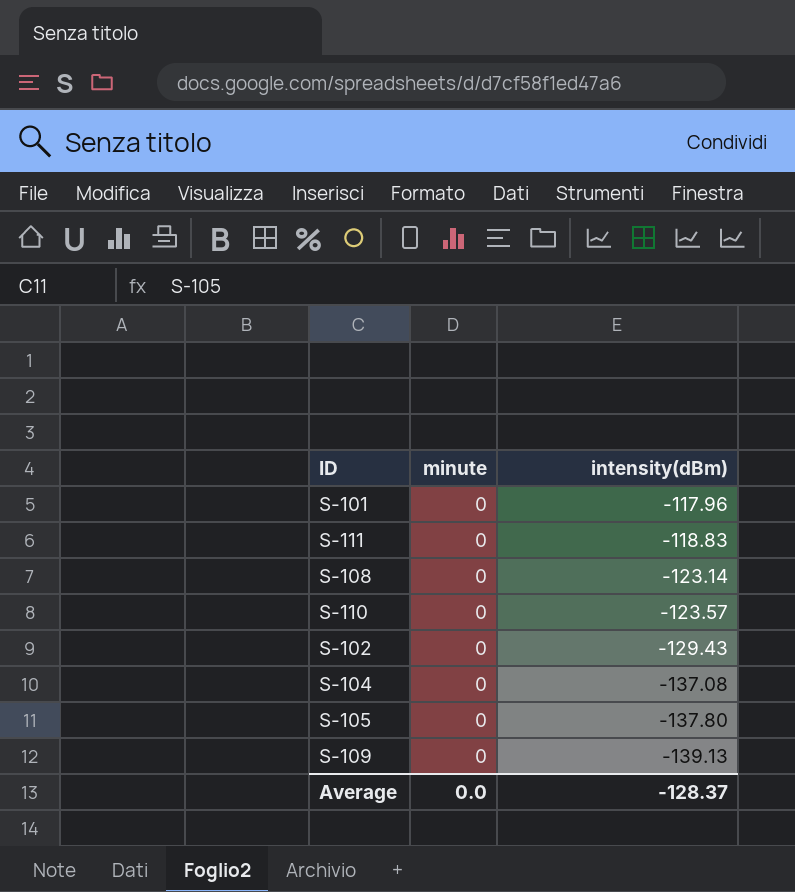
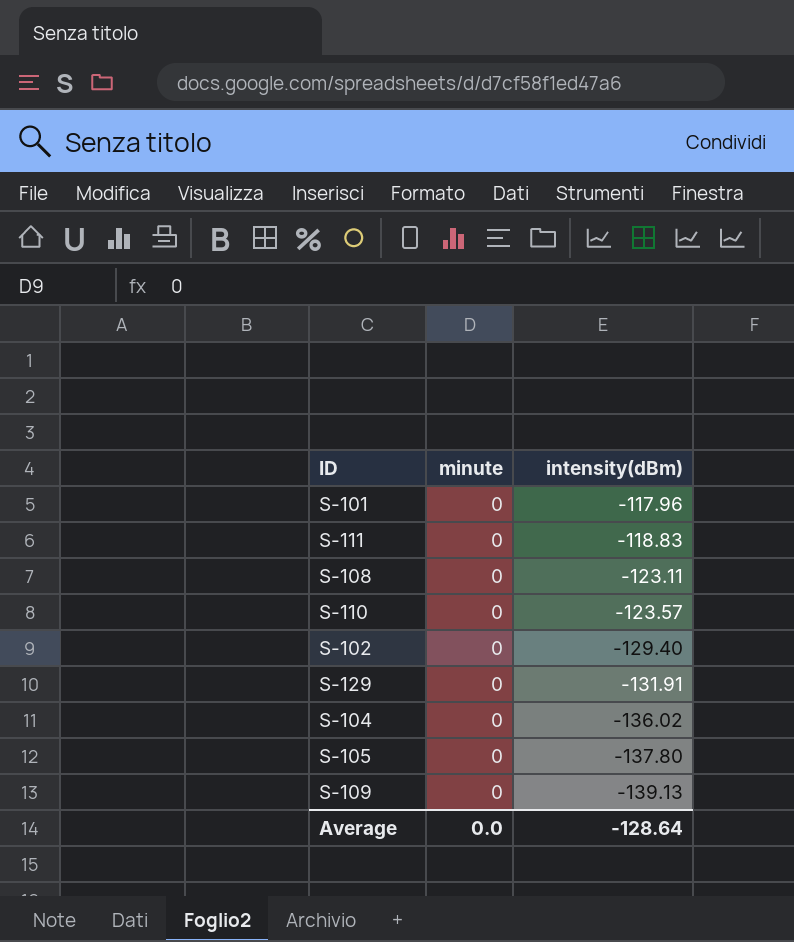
S-108 | intensity(dBm): -123.14 -> -123.11
S-102 | intensity(dBm): -129.43 -> -129.40
row S-129: none -> 0 | -131.91
S-104 | intensity(dBm): -137.08 -> -136.02
Average | intensity(dBm): -128.37 -> -128.64

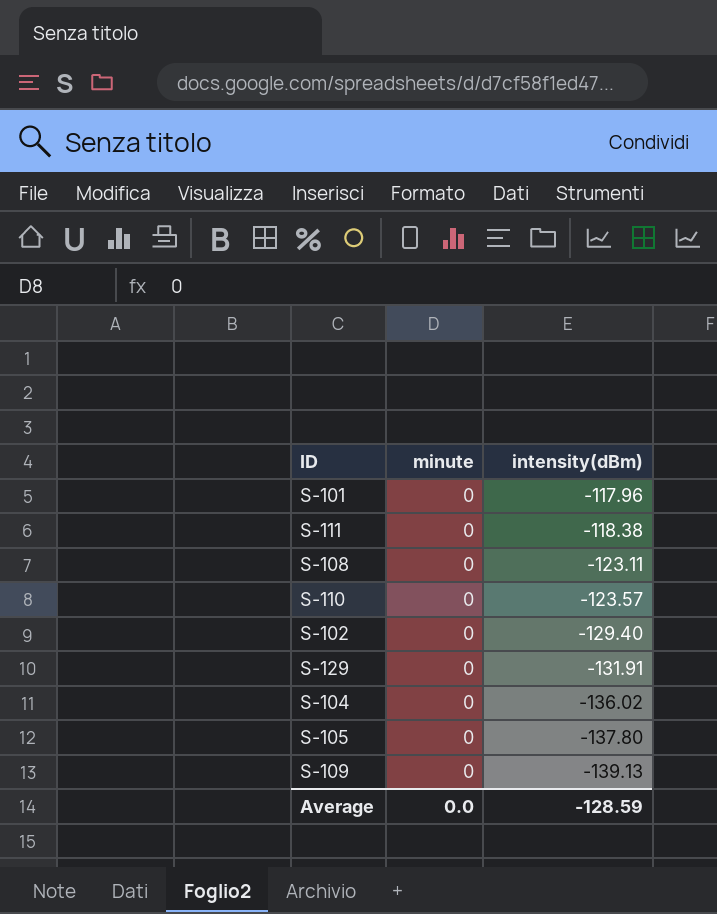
S-111 | intensity(dBm): -118.83 -> -118.38
Average | intensity(dBm): -128.64 -> -128.59

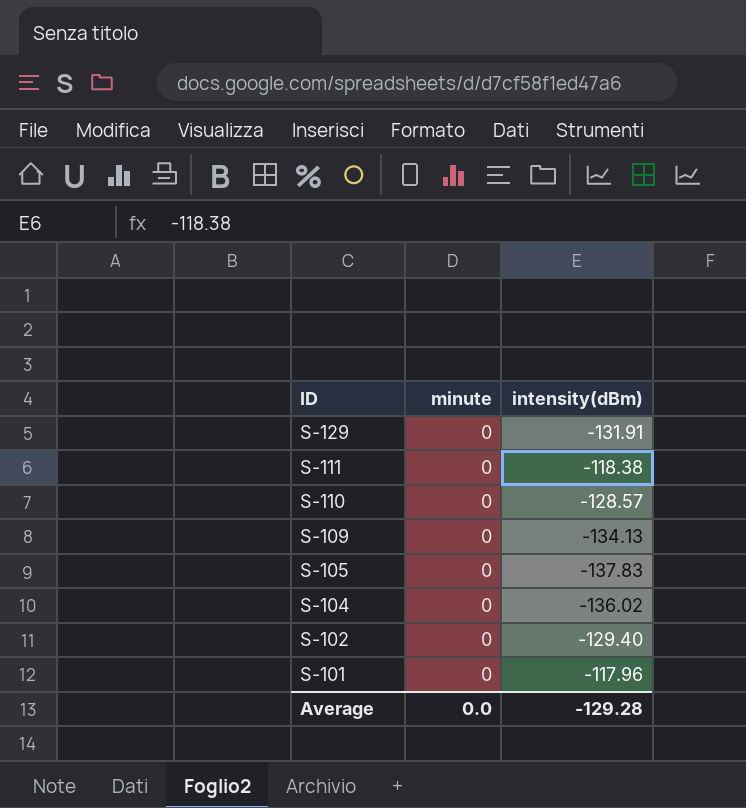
row order: intensity(dBm) descending -> ID descending
row S-108: 0 | -123.11 -> none
S-110 | intensity(dBm): -123.57 -> -128.57
S-109 | intensity(dBm): -139.13 -> -134.13
S-105 | intensity(dBm): -137.80 -> -137.83
Average | intensity(dBm): -128.59 -> -129.28

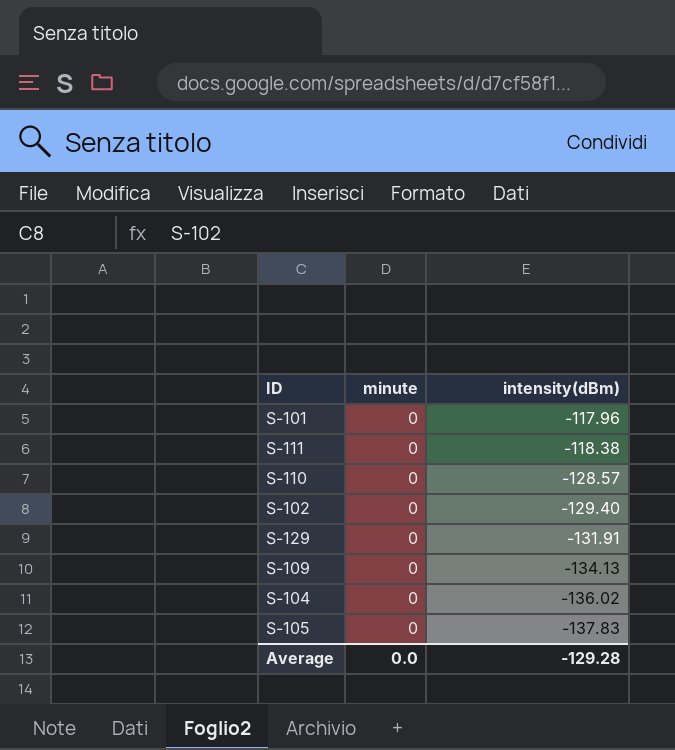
row order: ID descending -> intensity(dBm) descending

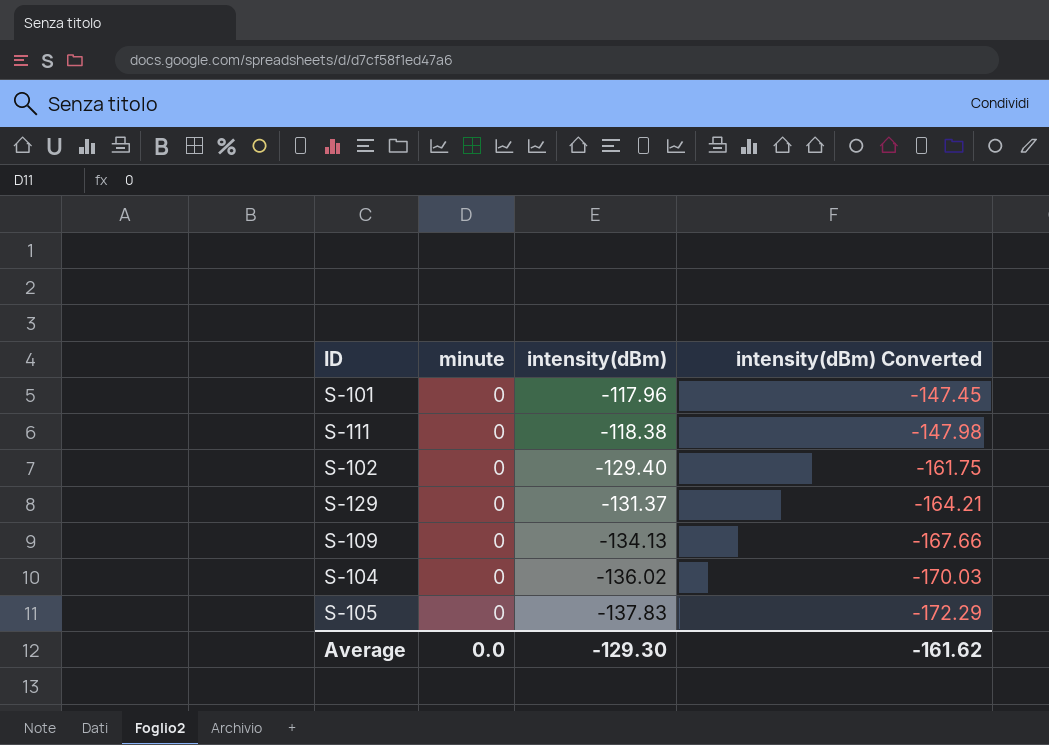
column intensity(dBm) Converted | formula: none -> [intensity(dBm)] * 1.25
row S-110: 0 | -128.57 -> none
S-129 | intensity(dBm): -131.91 -> -131.37
Average | intensity(dBm): -129.28 -> -129.30

